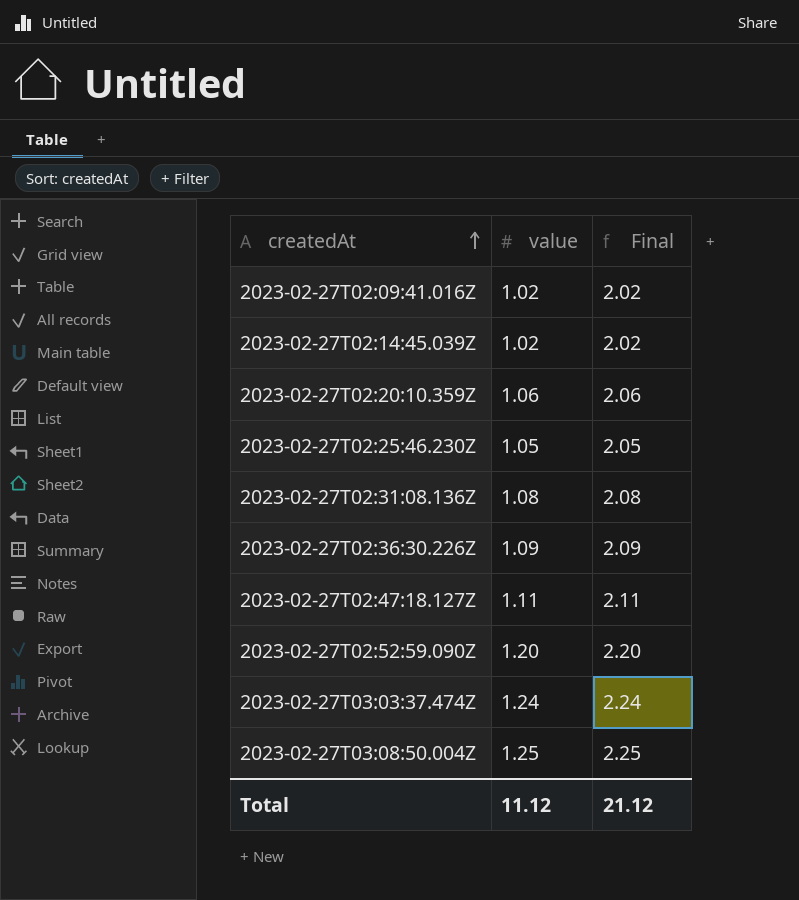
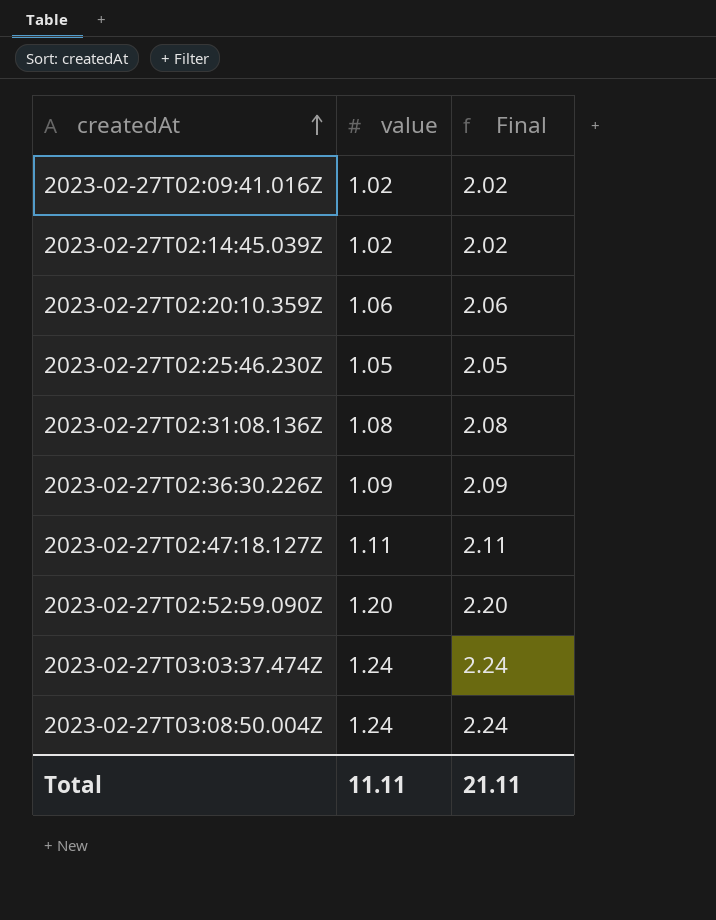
2023-02-27T03:08:50.004Z | value: 1.25 -> 1.24
2023-02-27T03:08:50.004Z | Final: 2.25 -> 2.24
Total | value: 11.12 -> 11.11
Total | Final: 21.12 -> 21.11

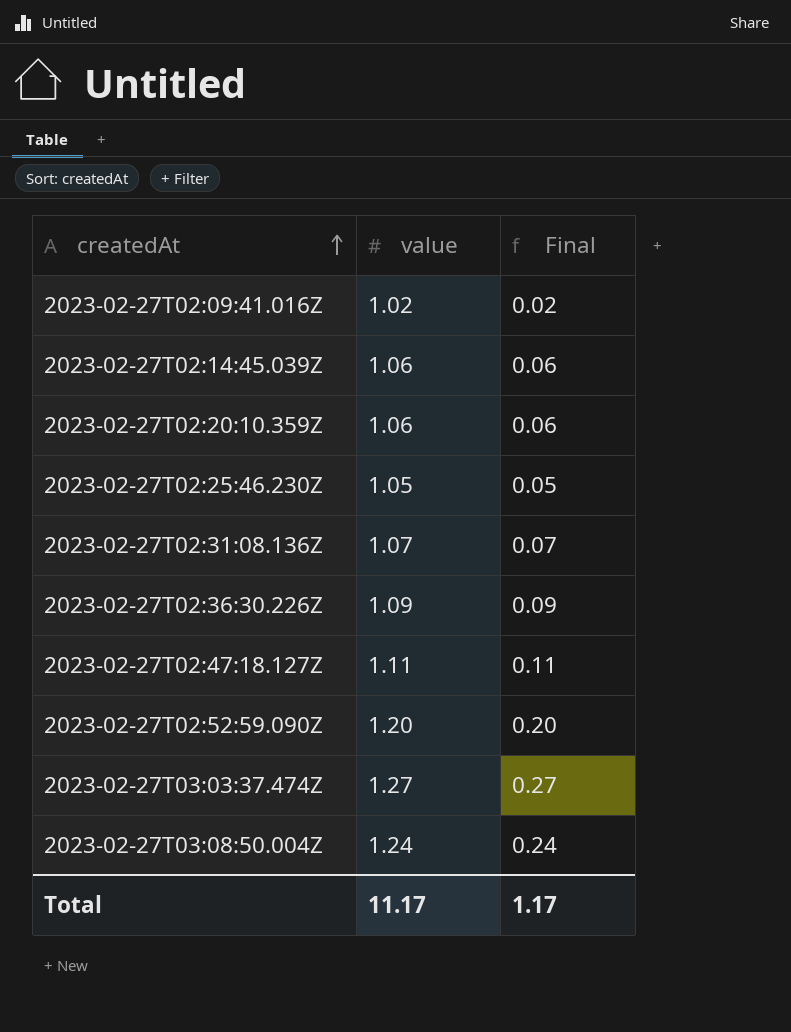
column Final | formula: [value] + 1 -> [value] - 1
2023-02-27T02:14:45.039Z | value: 1.02 -> 1.06
2023-02-27T02:31:08.136Z | value: 1.08 -> 1.07
2023-02-27T03:03:37.474Z | value: 1.24 -> 1.27
Total | value: 11.11 -> 11.17
Total | Final: 21.11 -> 1.17

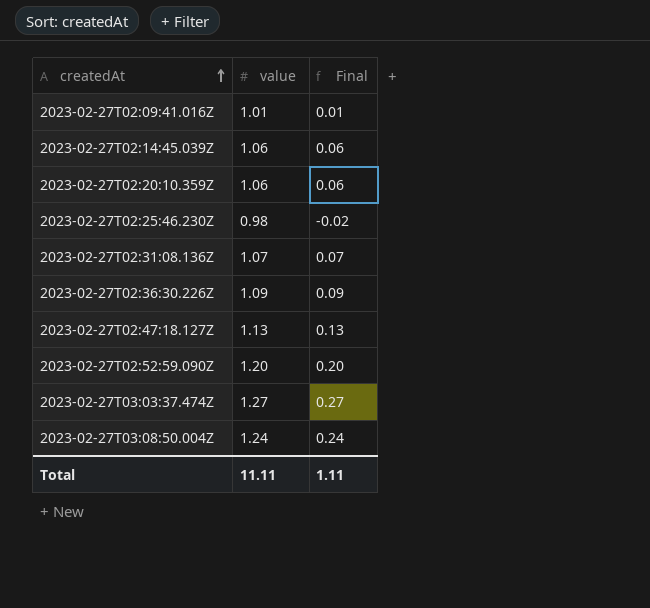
2023-02-27T02:09:41.016Z | value: 1.02 -> 1.01
2023-02-27T02:09:41.016Z | Final: 0.02 -> 0.01
2023-02-27T02:25:46.230Z | value: 1.05 -> 0.98
2023-02-27T02:25:46.230Z | Final: 0.05 -> -0.02
2023-02-27T02:47:18.127Z | value: 1.11 -> 1.13
2023-02-27T02:47:18.127Z | Final: 0.11 -> 0.13
Total | value: 11.17 -> 11.11
Total | Final: 1.17 -> 1.11

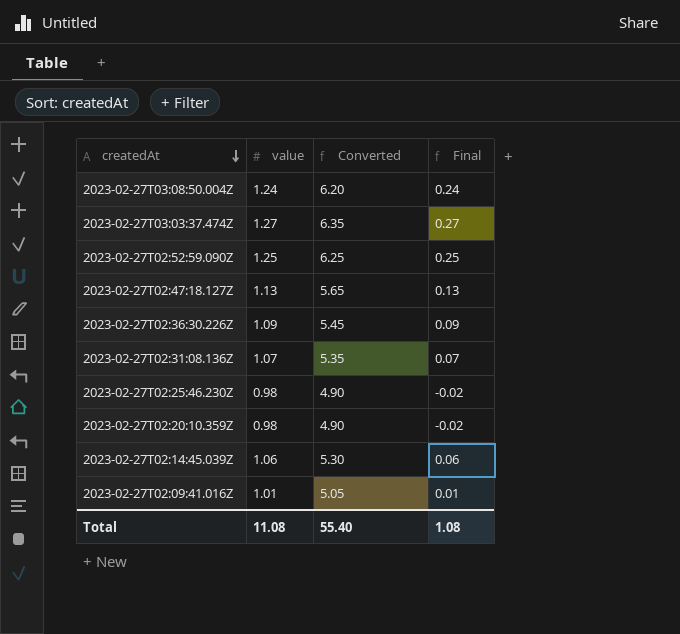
row order: createdAt ascending -> createdAt descending
column Converted | formula: none -> [value] * 5
2023-02-27T02:52:59.090Z | value: 1.20 -> 1.25
2023-02-27T02:52:59.090Z | Final: 0.20 -> 0.25
2023-02-27T02:20:10.359Z | value: 1.06 -> 0.98
2023-02-27T02:20:10.359Z | Final: 0.06 -> -0.02
Total | value: 11.11 -> 11.08
Total | Final: 1.11 -> 1.08

